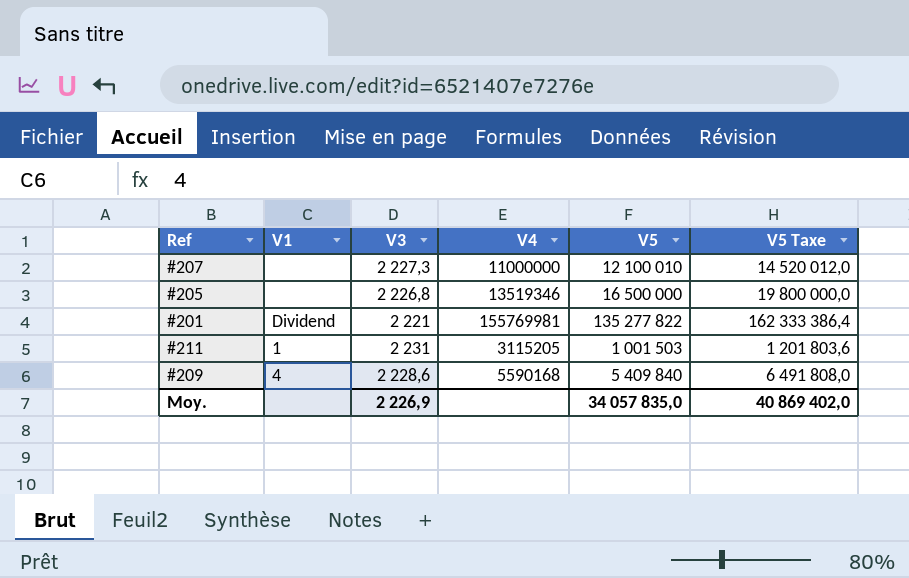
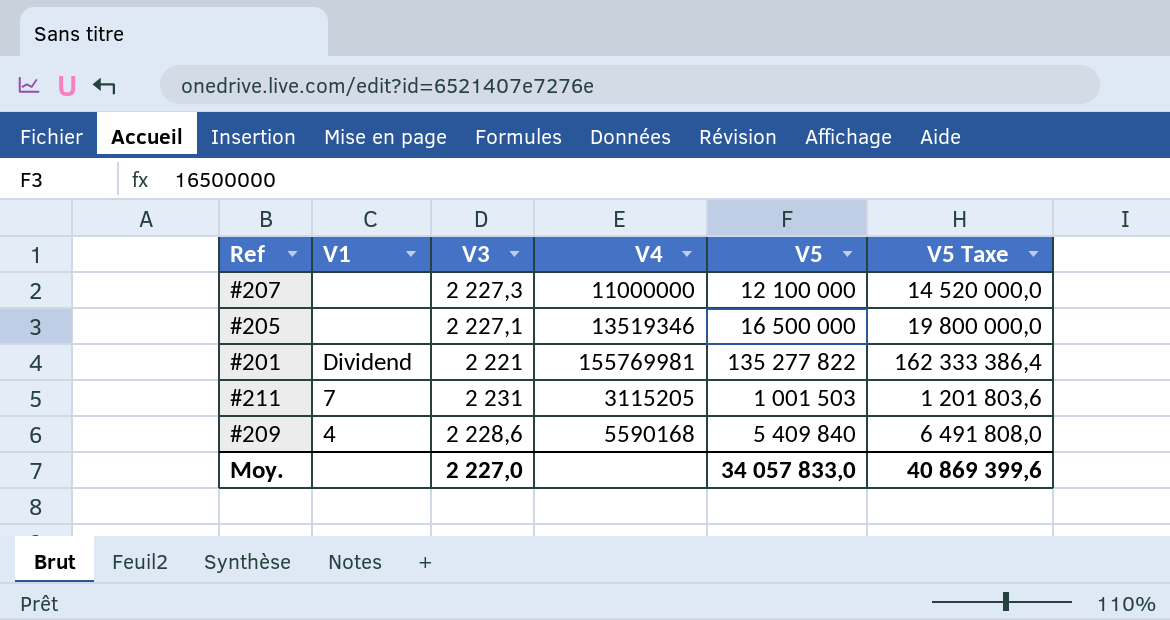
#207 | V5: 12 100 010 -> 12 100 000
#207 | V5 Taxe: 14 520 012,0 -> 14 520 000,0
#205 | V3: 2 226,8 -> 2 227,1
#211 | V1: 1 -> 7
Moy. | V3: 2 226,9 -> 2 227,0
Moy. | V5: 34 057 835,0 -> 34 057 833,0
Moy. | V5 Taxe: 40 869 402,0 -> 40 869 399,6

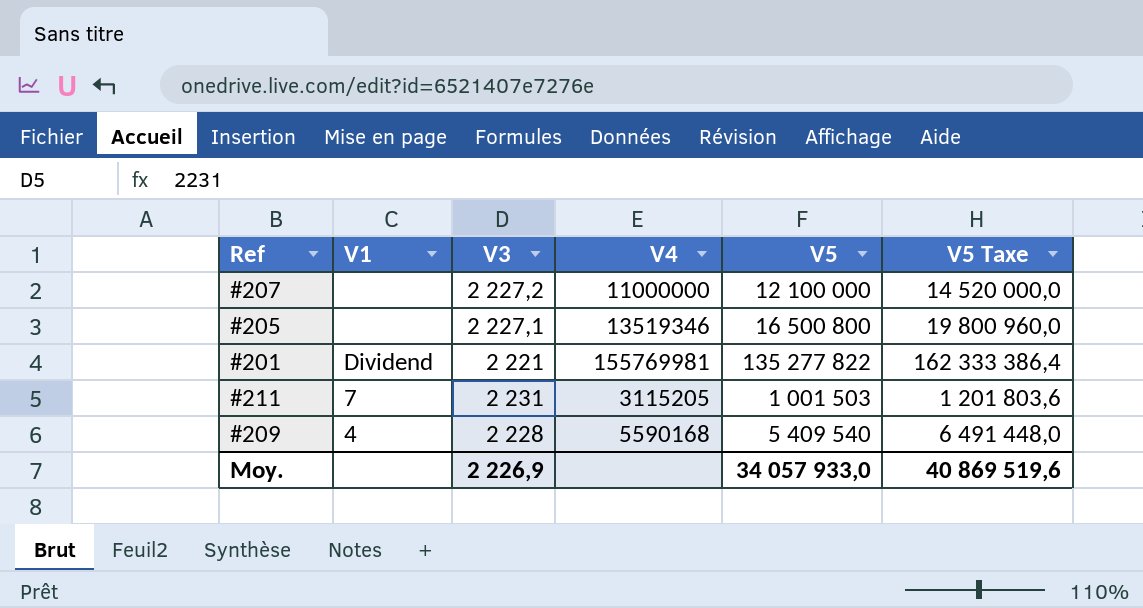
#207 | V3: 2 227,3 -> 2 227,2
#205 | V5: 16 500 000 -> 16 500 800
#205 | V5 Taxe: 19 800 000,0 -> 19 800 960,0
#209 | V3: 2 228,6 -> 2 228
#209 | V5: 5 409 840 -> 5 409 540
#209 | V5 Taxe: 6 491 808,0 -> 6 491 448,0
Moy. | V3: 2 227,0 -> 2 226,9
Moy. | V5: 34 057 833,0 -> 34 057 933,0
Moy. | V5 Taxe: 40 869 399,6 -> 40 869 519,6

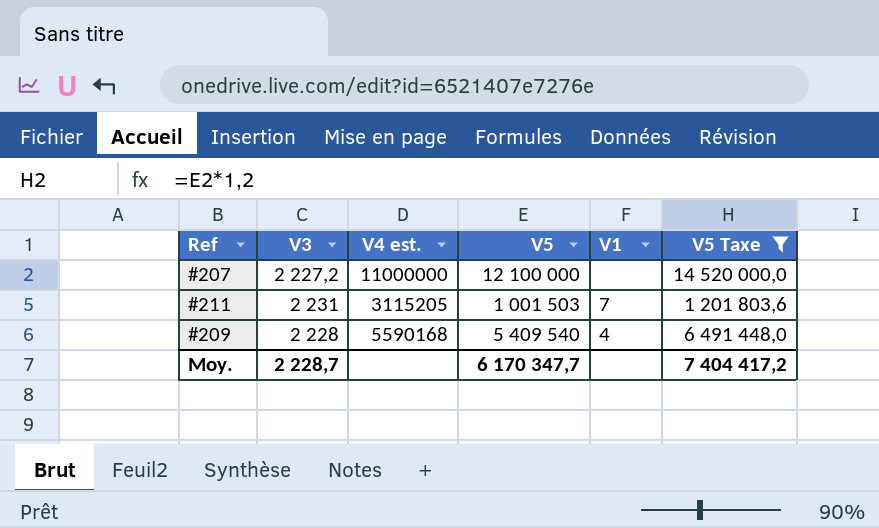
filter: none -> V5 Taxe <= 14 520 000,0
column name: V4 -> V4 est.
column V1 | position: 2 -> 5
Moy. | V3: 2 226,9 -> 2 228,7
Moy. | V5: 34 057 933,0 -> 6 170 347,7
Moy. | V5 Taxe: 40 869 519,6 -> 7 404 417,2

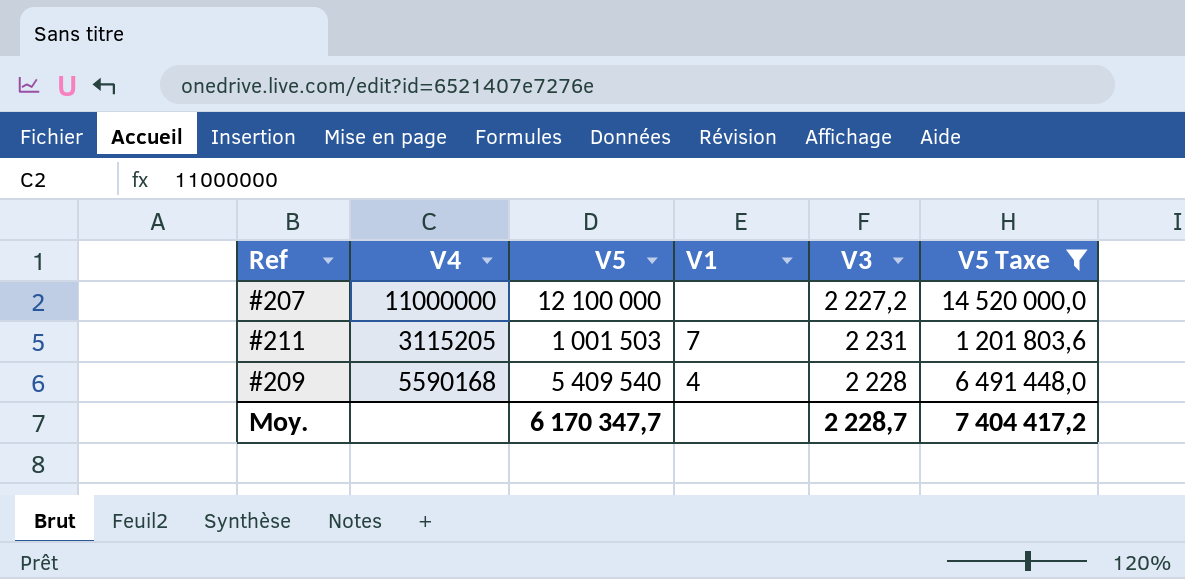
column name: V4 est. -> V4
column V3 | position: 2 -> 5

